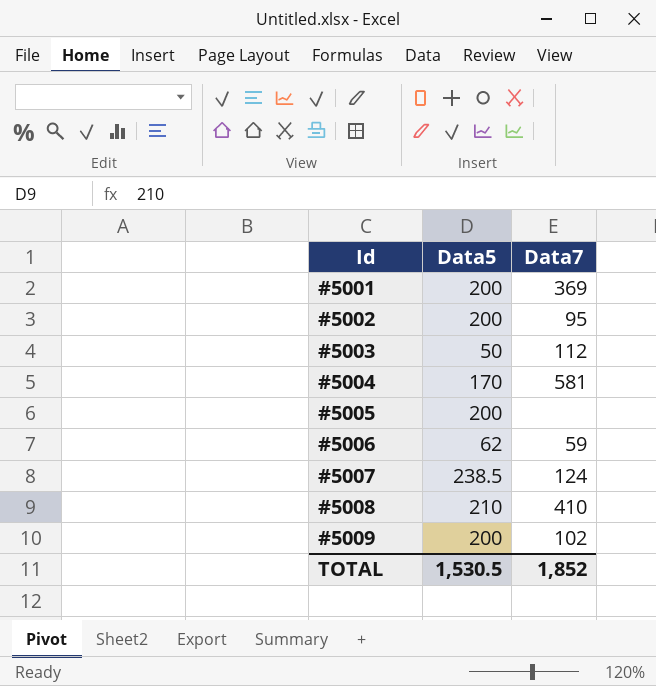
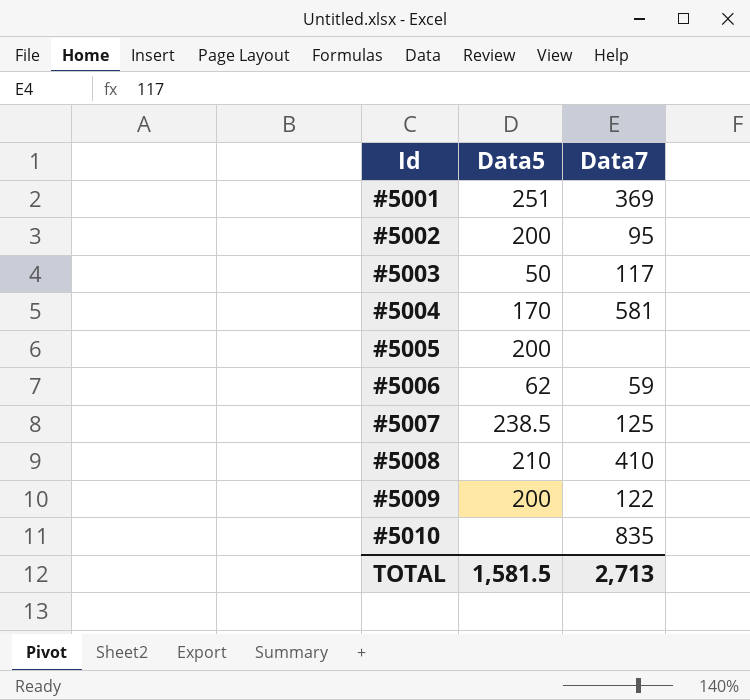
#5001 | Data5: 200 -> 251
#5003 | Data7: 112 -> 117
#5007 | Data7: 124 -> 125
#5009 | Data7: 102 -> 122
row #5010: none -> none | 835
TOTAL | Data5: 1,530.5 -> 1,581.5
TOTAL | Data7: 1,852 -> 2,713

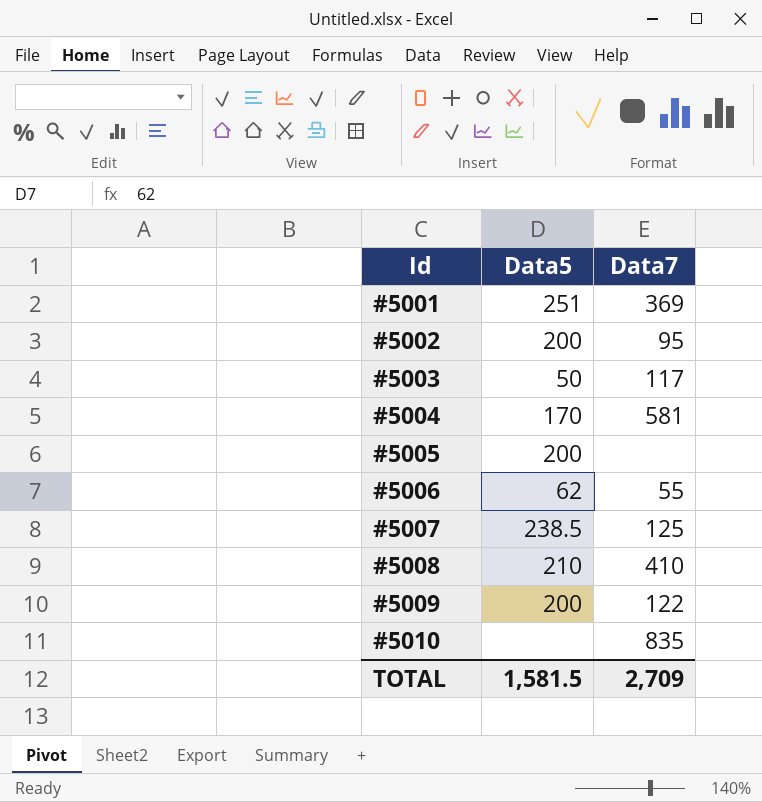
#5006 | Data7: 59 -> 55
TOTAL | Data7: 2,713 -> 2,709

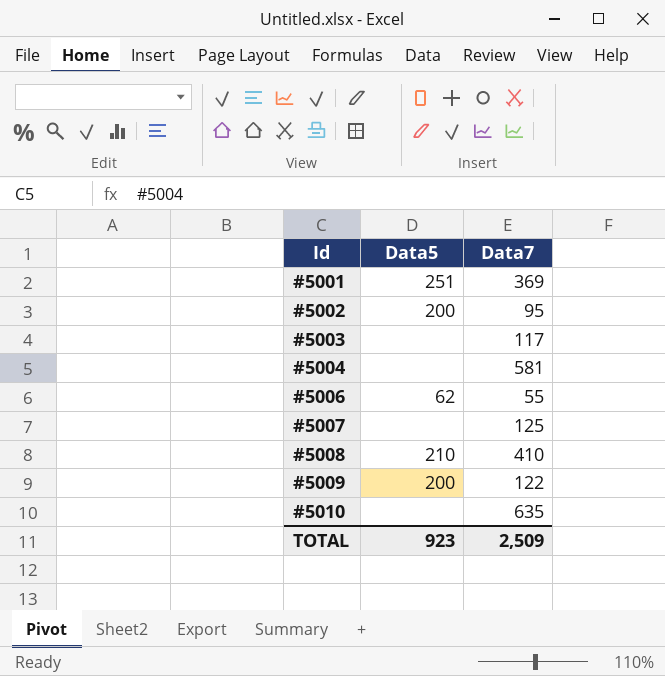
row #5005: 200 | none -> none
#5003 | Data5: 50 -> none
#5004 | Data5: 170 -> none
#5007 | Data5: 238.5 -> none
#5010 | Data7: 835 -> 635
TOTAL | Data5: 1,581.5 -> 923
TOTAL | Data7: 2,709 -> 2,509

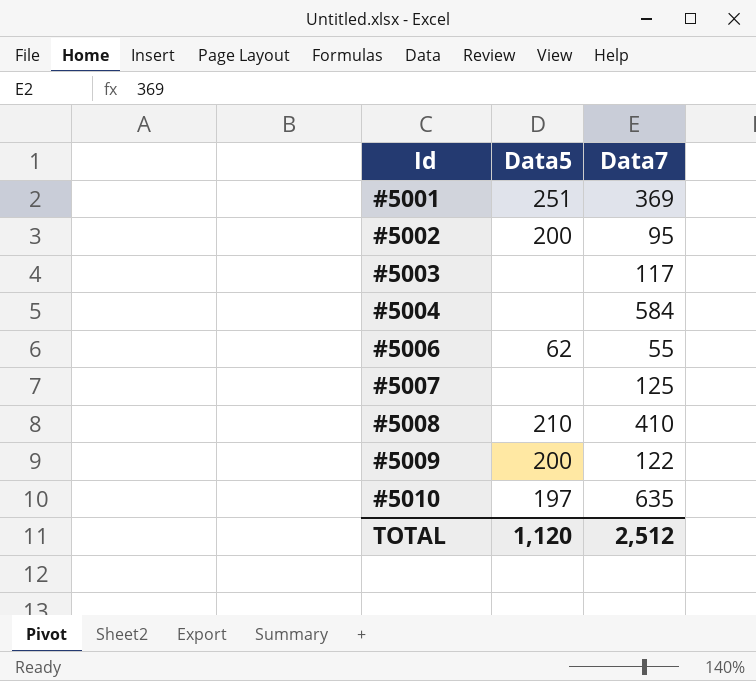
#5004 | Data7: 581 -> 584
#5010 | Data5: none -> 197
TOTAL | Data5: 923 -> 1,120
TOTAL | Data7: 2,509 -> 2,512

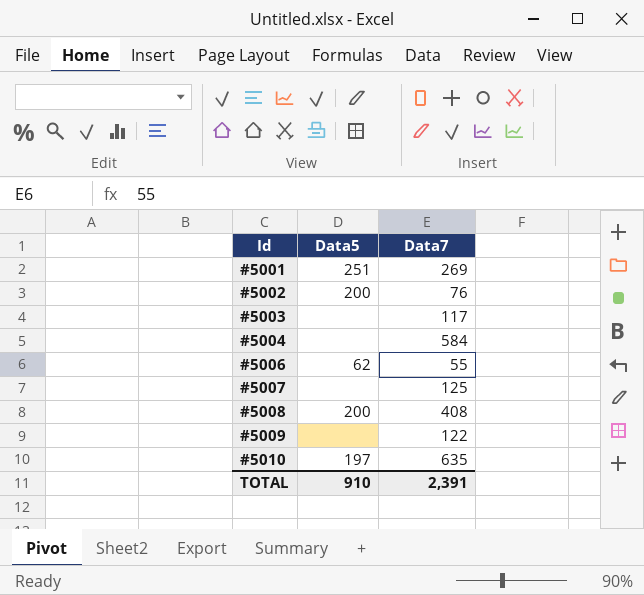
#5001 | Data7: 369 -> 269
#5002 | Data7: 95 -> 76
#5008 | Data5: 210 -> 200
#5008 | Data7: 410 -> 408
#5009 | Data5: 200 -> none
TOTAL | Data5: 1,120 -> 910
TOTAL | Data7: 2,512 -> 2,391

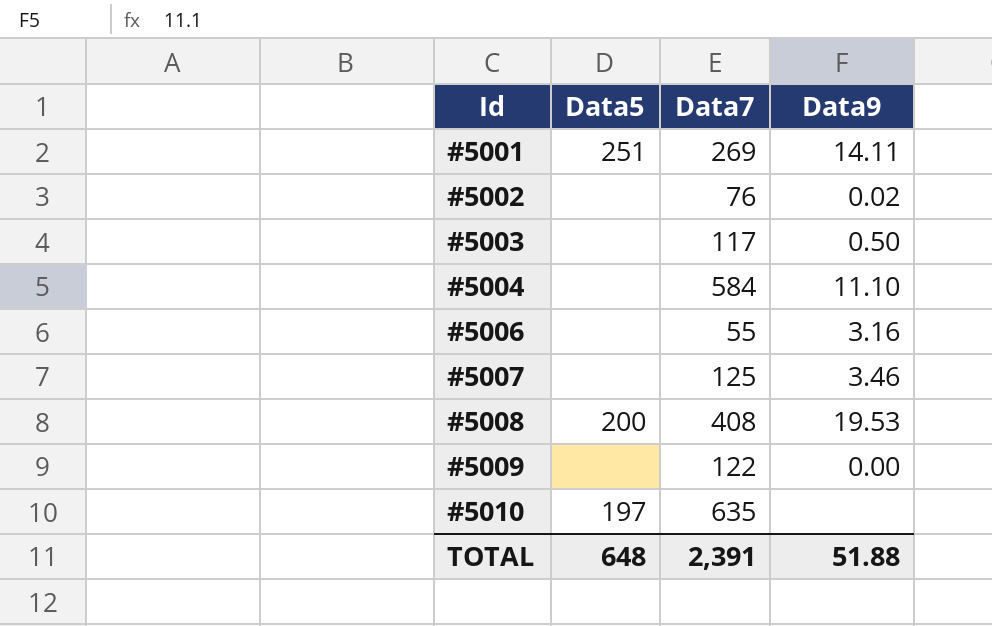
column Data9 | position: none -> 4
#5002 | Data5: 200 -> none
#5006 | Data5: 62 -> none
TOTAL | Data5: 910 -> 648

